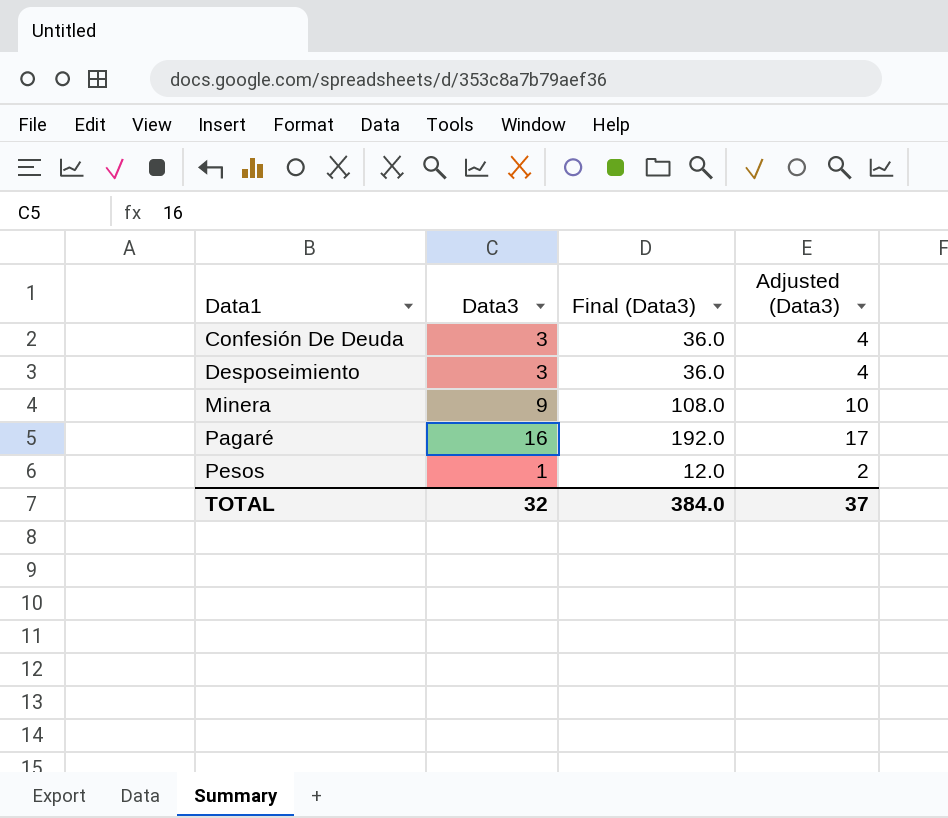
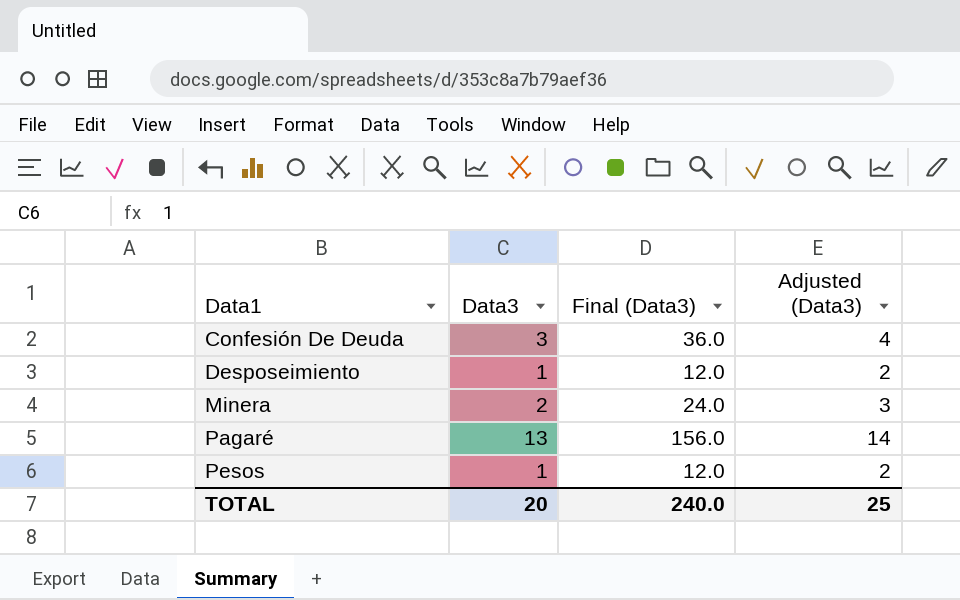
Desposeimiento | Data3: 3 -> 1
Desposeimiento | Final (Data3): 36.0 -> 12.0
Desposeimiento | Adjusted (Data3): 4 -> 2
Minera | Data3: 9 -> 2
Minera | Final (Data3): 108.0 -> 24.0
Minera | Adjusted (Data3): 10 -> 3
Pagaré | Data3: 16 -> 13
Pagaré | Final (Data3): 192.0 -> 156.0
Pagaré | Adjusted (Data3): 17 -> 14
TOTAL | Data3: 32 -> 20
TOTAL | Final (Data3): 384.0 -> 240.0
TOTAL | Adjusted (Data3): 37 -> 25

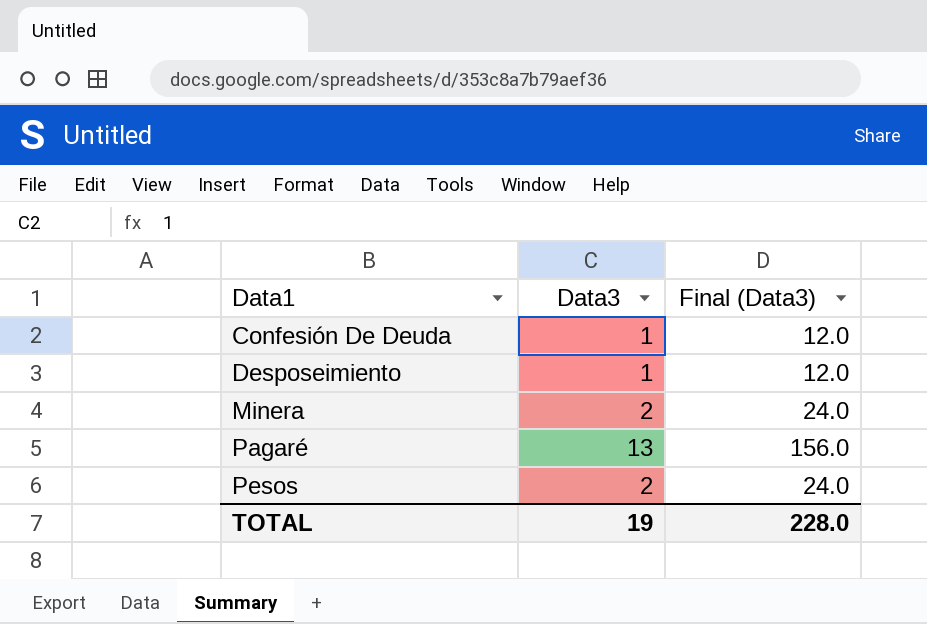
column Adjusted (Data3) | formula: [Data3] + 1 -> none
Confesión De Deuda | Data3: 3 -> 1
Confesión De Deuda | Final (Data3): 36.0 -> 12.0
Pesos | Data3: 1 -> 2
Pesos | Final (Data3): 12.0 -> 24.0
TOTAL | Data3: 20 -> 19
TOTAL | Final (Data3): 240.0 -> 228.0

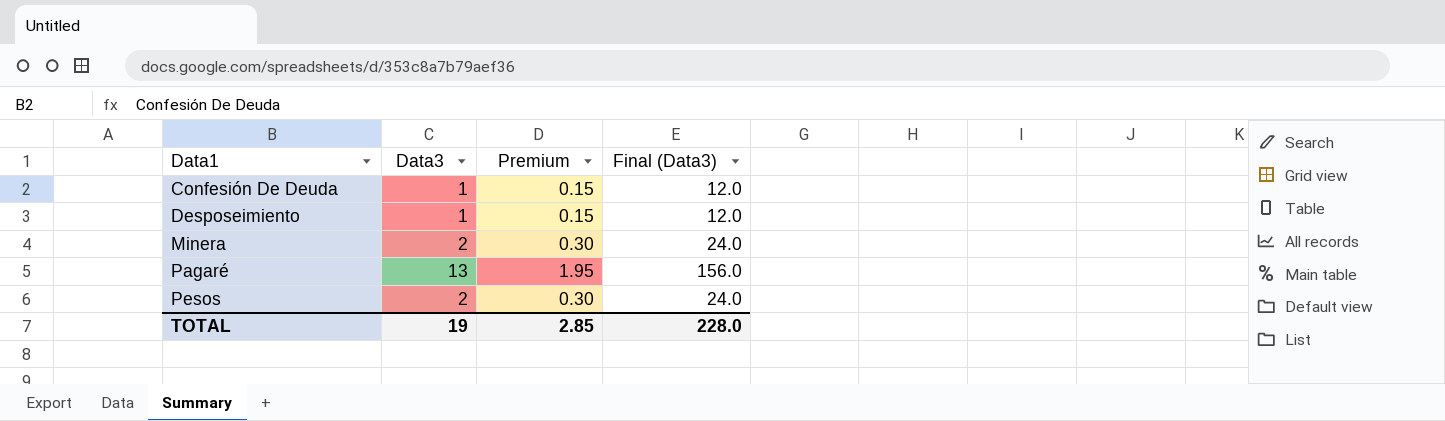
column Premium | formula: none -> [Data3] * 0.15

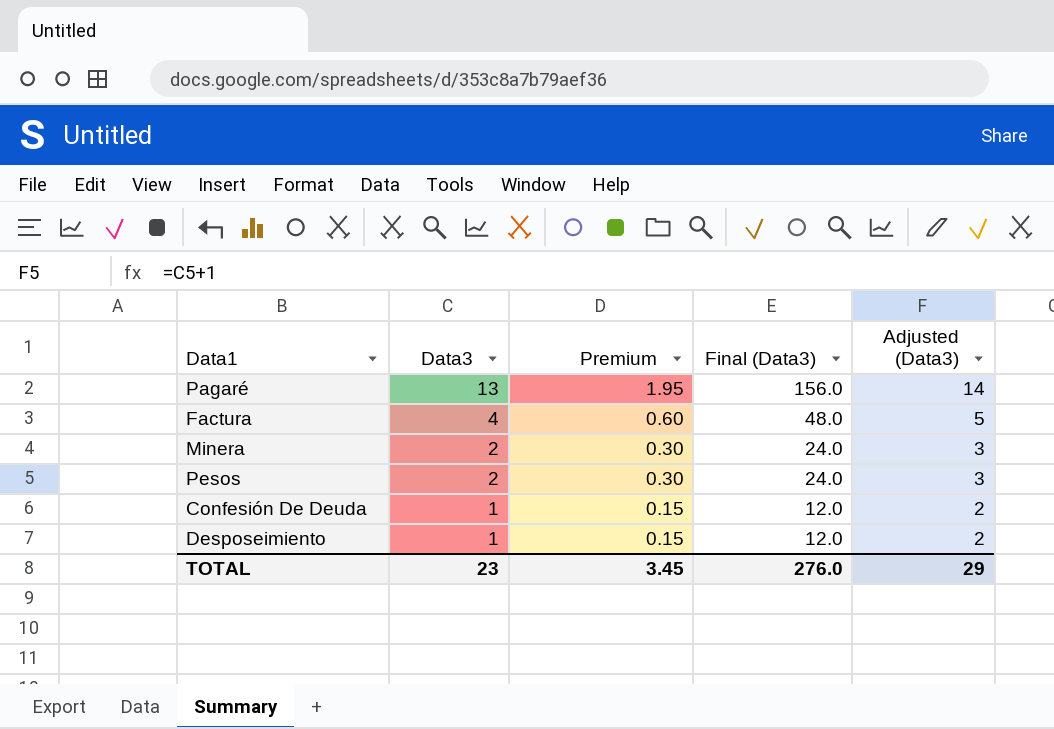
row order: Data1 ascending -> Data3 descending
column Adjusted (Data3) | formula: none -> [Data3] + 1
row Factura: none -> 4 | 0.60 | 48.0 | 5
TOTAL | Data3: 19 -> 23
TOTAL | Premium: 2.85 -> 3.45
TOTAL | Final (Data3): 228.0 -> 276.0

